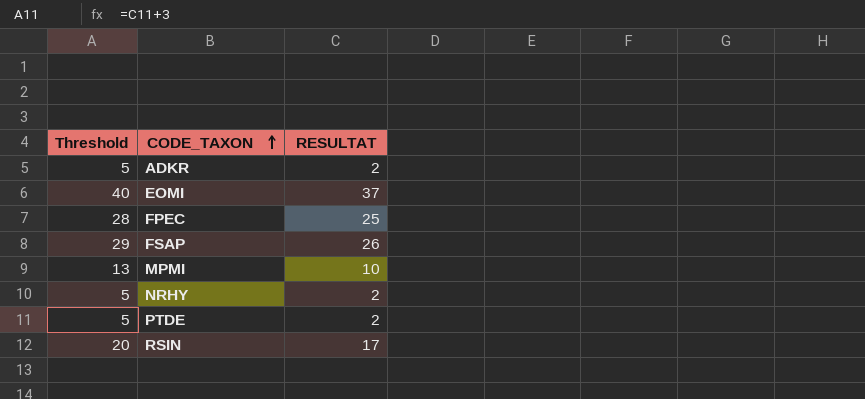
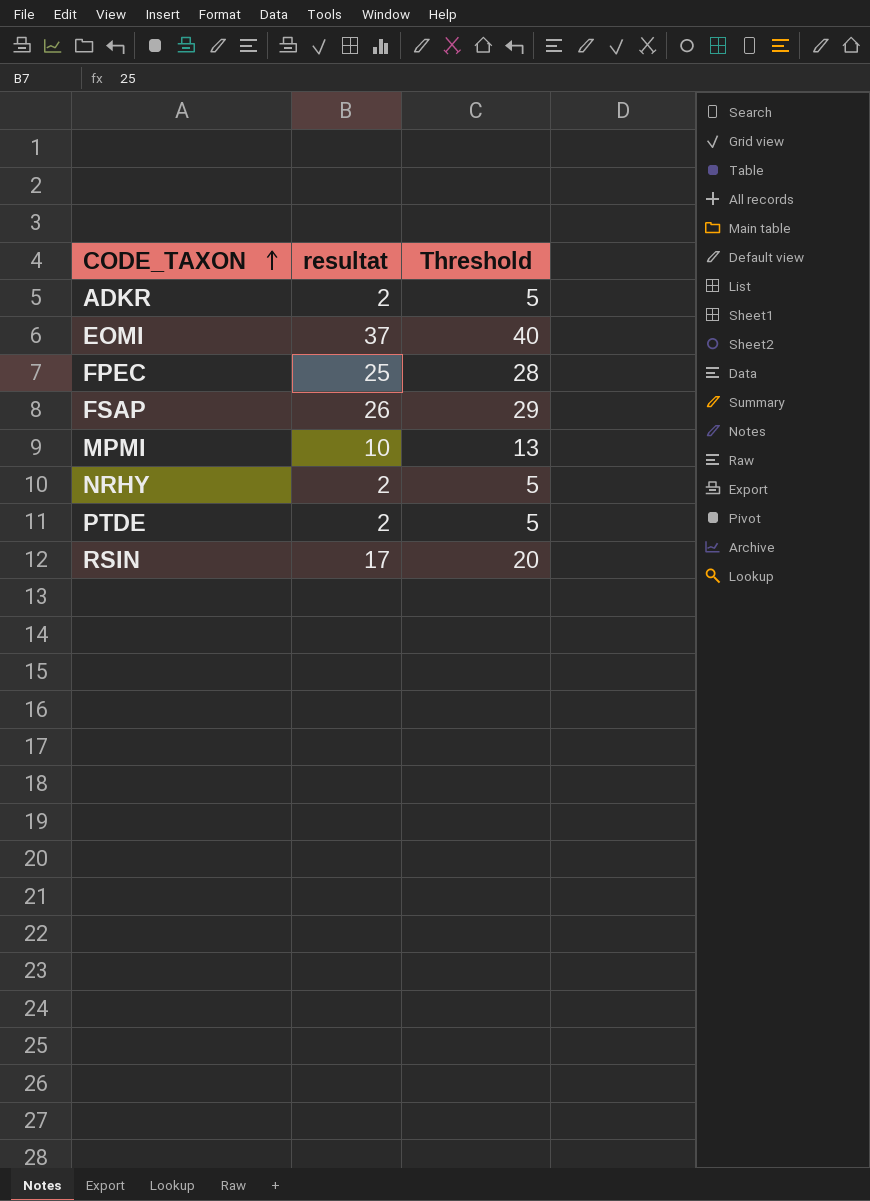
column name: RESULTAT -> resultat
column Threshold | position: 1 -> 3

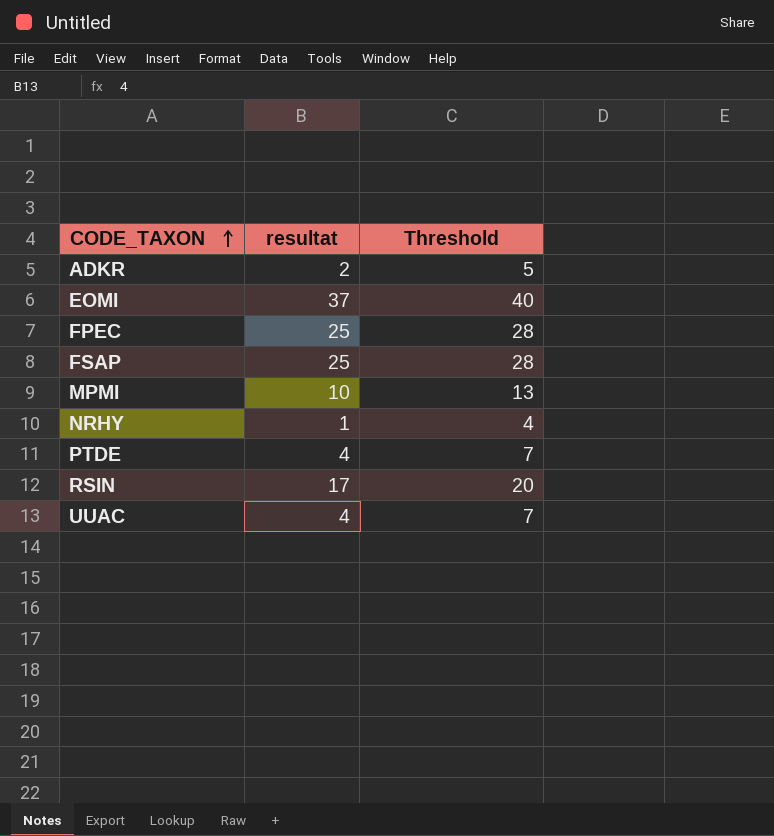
FSAP | resultat: 26 -> 25
FSAP | Threshold: 29 -> 28
NRHY | resultat: 2 -> 1
NRHY | Threshold: 5 -> 4
PTDE | resultat: 2 -> 4
PTDE | Threshold: 5 -> 7
row UUAC: none -> 4 | 7

